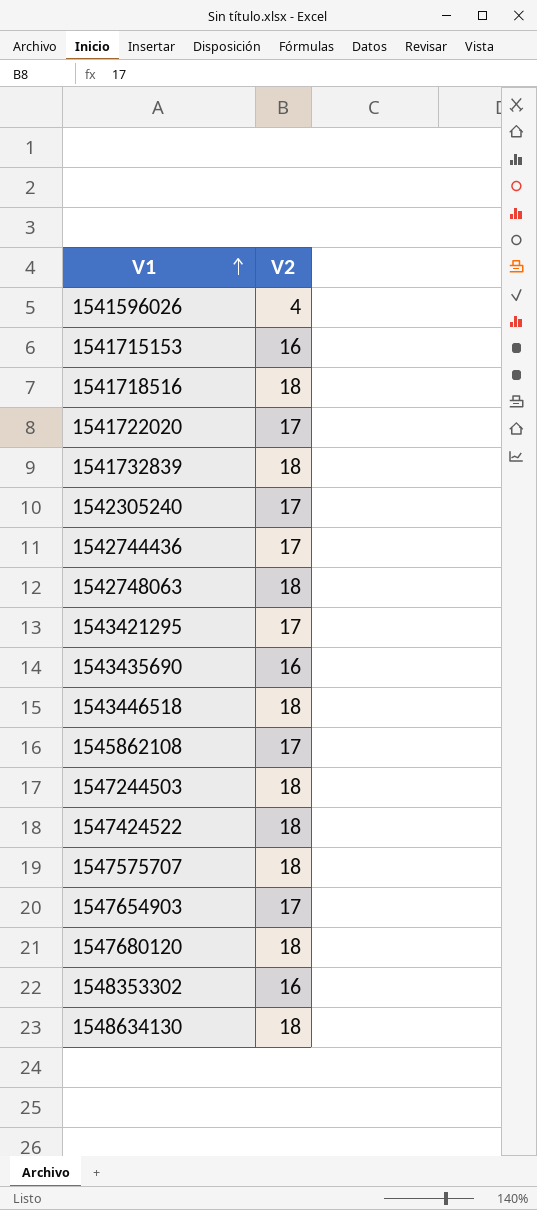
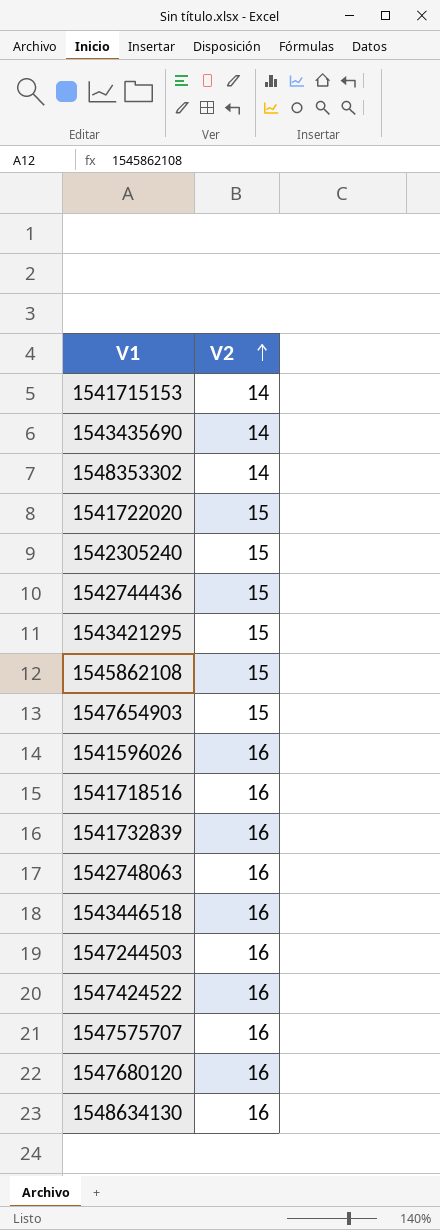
row order: V1 ascending -> V2 ascending
1541715153 | V2: 16 -> 14
1543435690 | V2: 16 -> 14
1548353302 | V2: 16 -> 14
1541722020 | V2: 17 -> 15
1542305240 | V2: 17 -> 15
1542744436 | V2: 17 -> 15
1543421295 | V2: 17 -> 15
1545862108 | V2: 17 -> 15
1547654903 | V2: 17 -> 15
1541596026 | V2: 4 -> 16
1541718516 | V2: 18 -> 16
1541732839 | V2: 18 -> 16
1542748063 | V2: 18 -> 16
1543446518 | V2: 18 -> 16
1547244503 | V2: 18 -> 16
1547424522 | V2: 18 -> 16
1547575707 | V2: 18 -> 16
1547680120 | V2: 18 -> 16
1548634130 | V2: 18 -> 16

